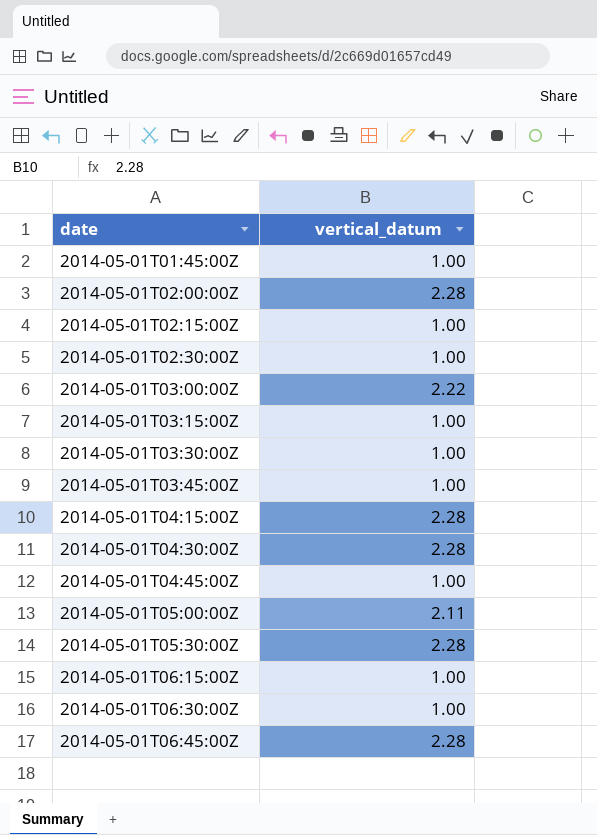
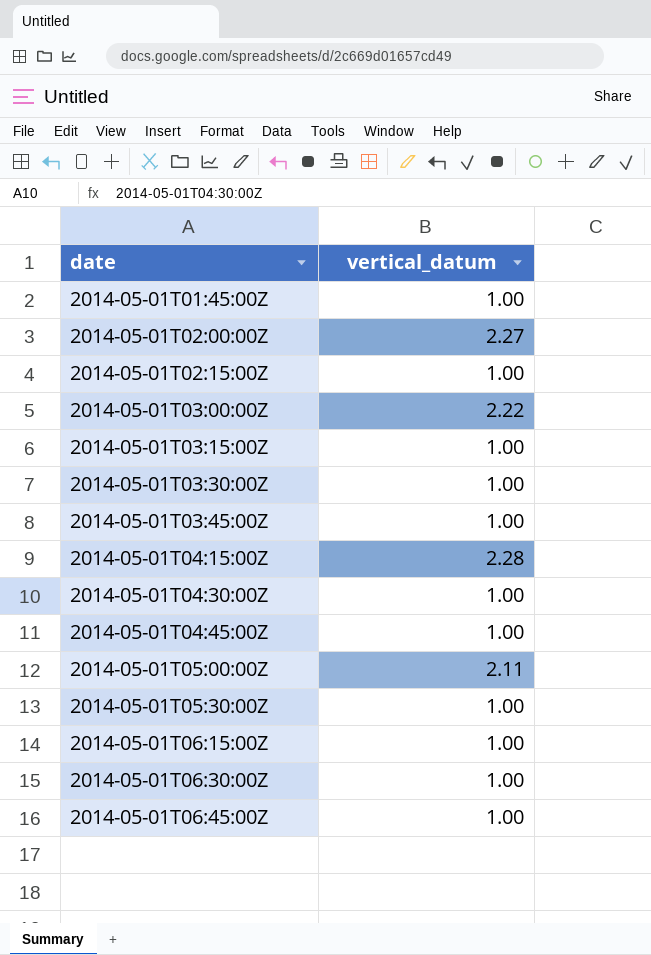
row 2014-05-01T02:30:00Z: 1.00 -> none
2014-05-01T02:00:00Z | vertical_datum: 2.28 -> 2.27
2014-05-01T04:30:00Z | vertical_datum: 2.28 -> 1.00
2014-05-01T05:30:00Z | vertical_datum: 2.28 -> 1.00
2014-05-01T06:45:00Z | vertical_datum: 2.28 -> 1.00

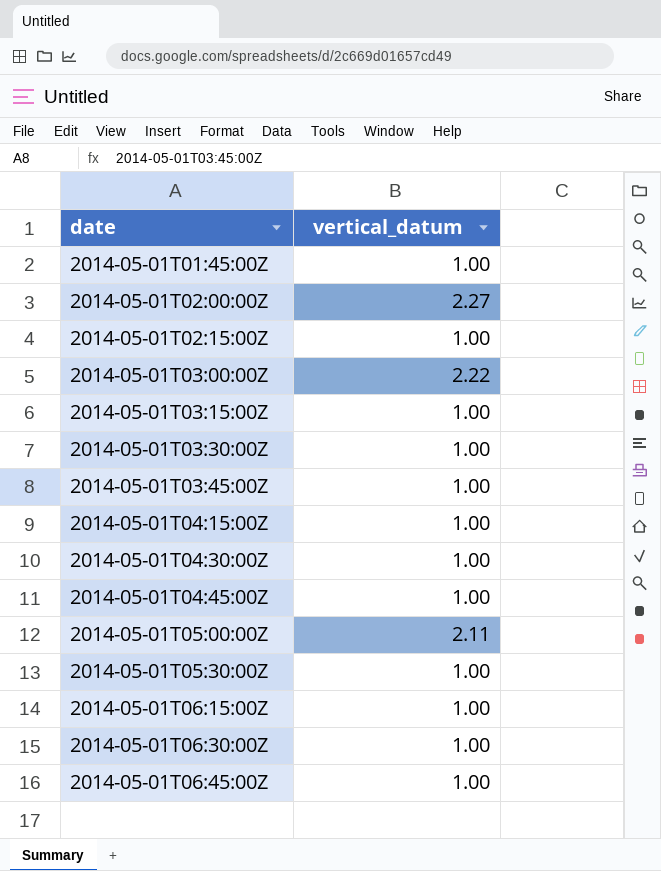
2014-05-01T04:15:00Z | vertical_datum: 2.28 -> 1.00

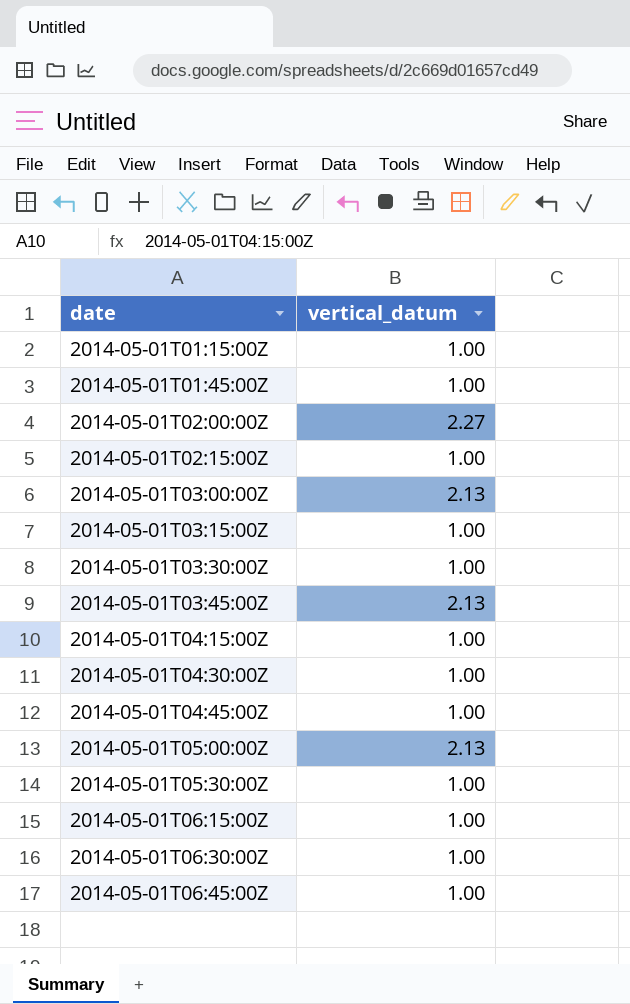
row 2014-05-01T01:15:00Z: none -> 1.00
2014-05-01T03:00:00Z | vertical_datum: 2.22 -> 2.13
2014-05-01T03:45:00Z | vertical_datum: 1.00 -> 2.13
2014-05-01T05:00:00Z | vertical_datum: 2.11 -> 2.13

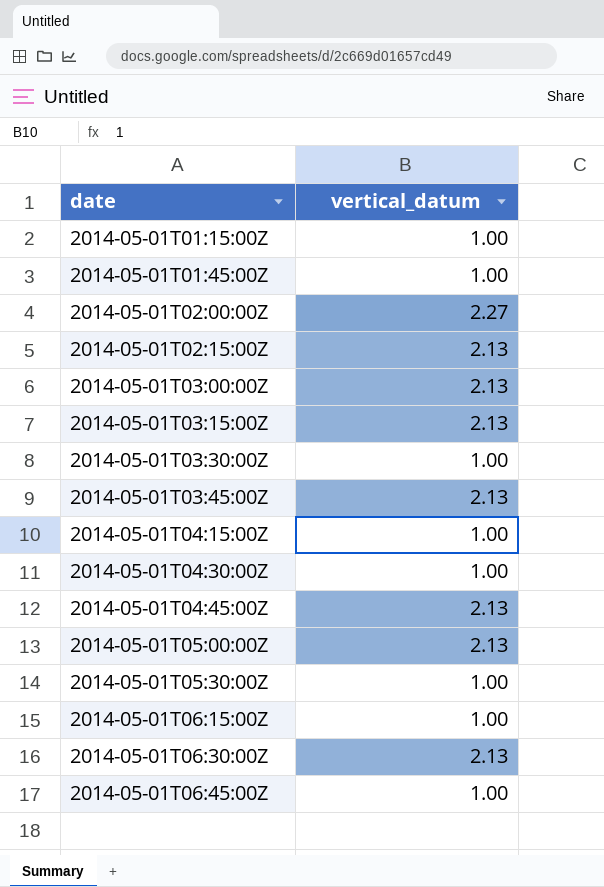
2014-05-01T02:15:00Z | vertical_datum: 1.00 -> 2.13
2014-05-01T03:15:00Z | vertical_datum: 1.00 -> 2.13
2014-05-01T04:45:00Z | vertical_datum: 1.00 -> 2.13
2014-05-01T06:30:00Z | vertical_datum: 1.00 -> 2.13

